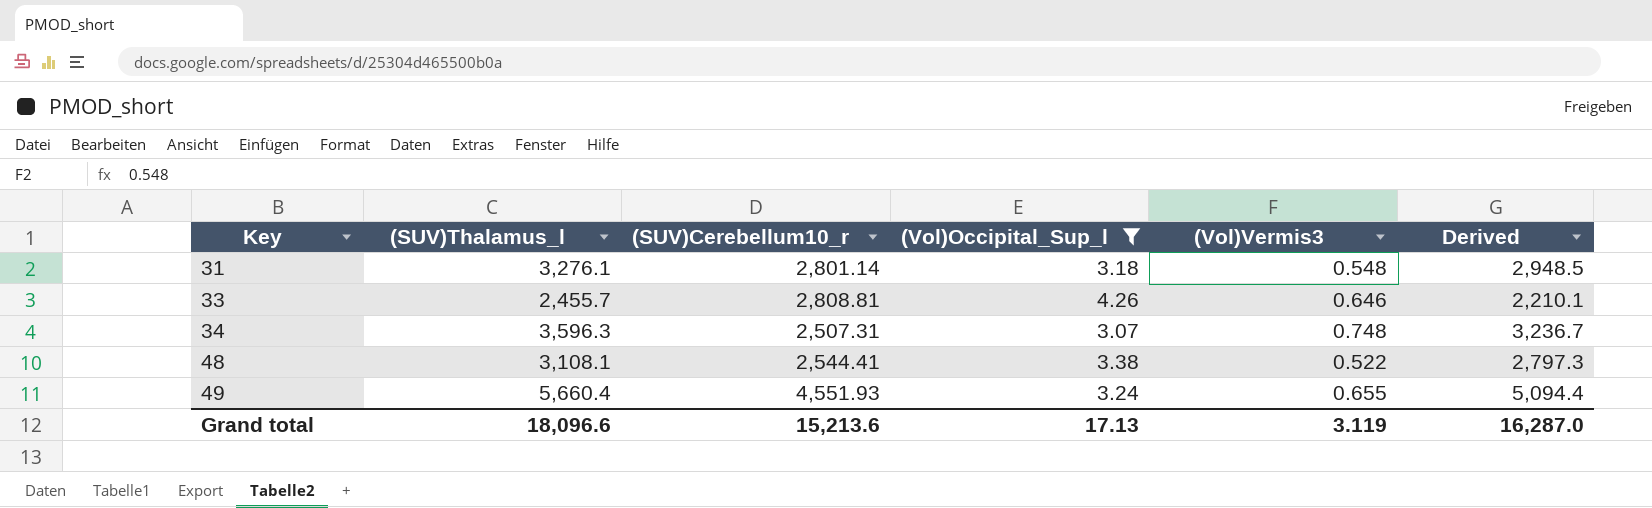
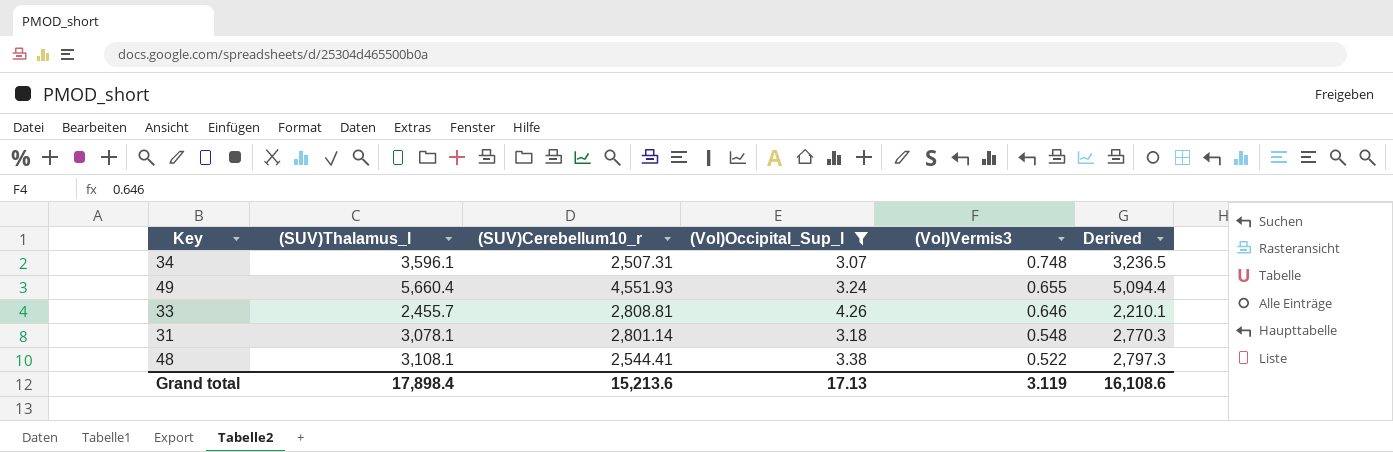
row order: Key ascending -> (Vol)Vermis3 descending
34 | (SUV)Thalamus_l: 3,596.3 -> 3,596.1
34 | Derived: 3,236.7 -> 3,236.5
31 | (SUV)Thalamus_l: 3,276.1 -> 3,078.1
31 | Derived: 2,948.5 -> 2,770.3
Grand total | (SUV)Thalamus_l: 18,096.6 -> 17,898.4
Grand total | Derived: 16,287.0 -> 16,108.6

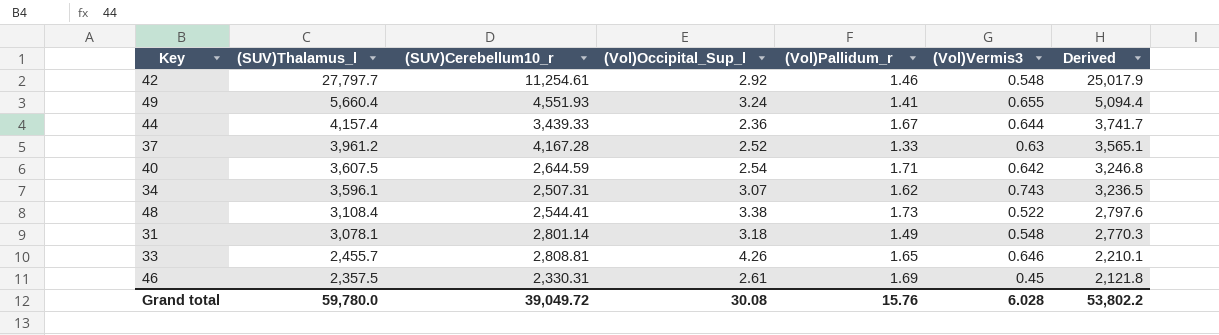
filter: (Vol)Occipital_Sup_l >= 3.07 -> none
row order: (Vol)Vermis3 descending -> (SUV)Thalamus_l descending
column (Vol)Pallidum_r | position: none -> 5
34 | (Vol)Vermis3: 0.748 -> 0.743
48 | (SUV)Thalamus_l: 3,108.1 -> 3,108.4
48 | Derived: 2,797.3 -> 2,797.6
Grand total | (SUV)Thalamus_l: 17,898.4 -> 59,780.0
Grand total | (SUV)Cerebellum10_r: 15,213.6 -> 39,049.72
Grand total | (Vol)Occipital_Sup_l: 17.13 -> 30.08
Grand total | (Vol)Vermis3: 3.119 -> 6.028
Grand total | Derived: 16,108.6 -> 53,802.2

